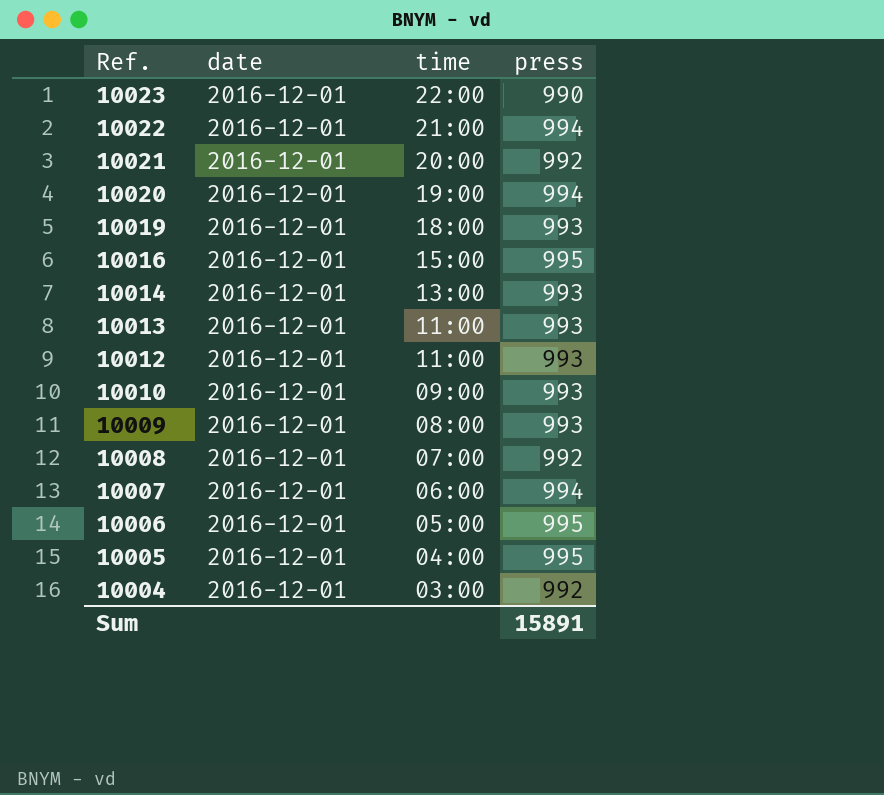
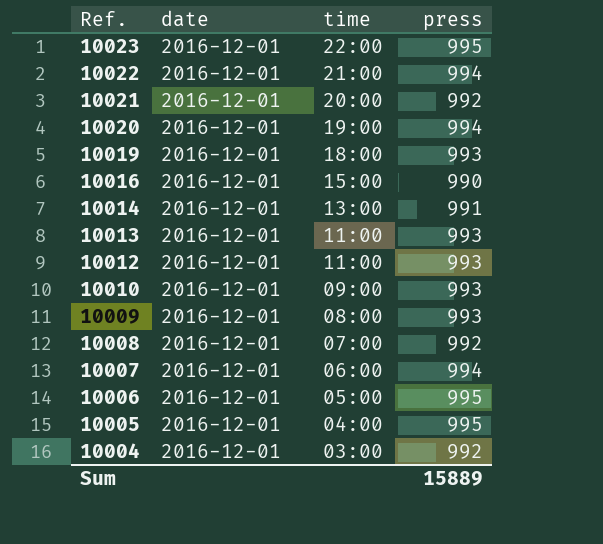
10023 | press: 990 -> 995
10016 | press: 995 -> 990
10014 | press: 993 -> 991
Sum | press: 15891 -> 15889

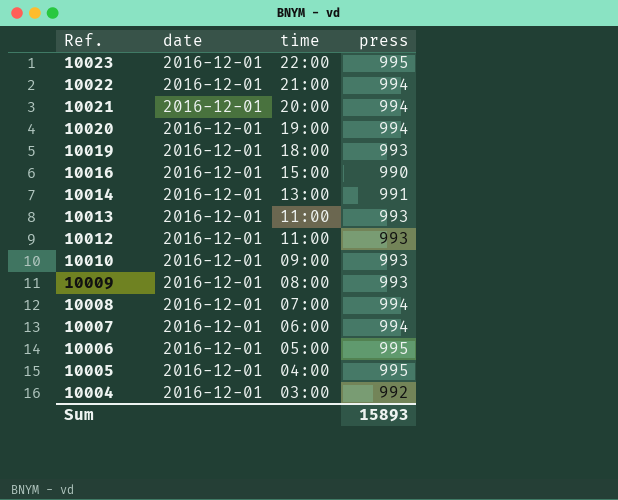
10021 | press: 992 -> 994
10008 | press: 992 -> 994
Sum | press: 15889 -> 15893

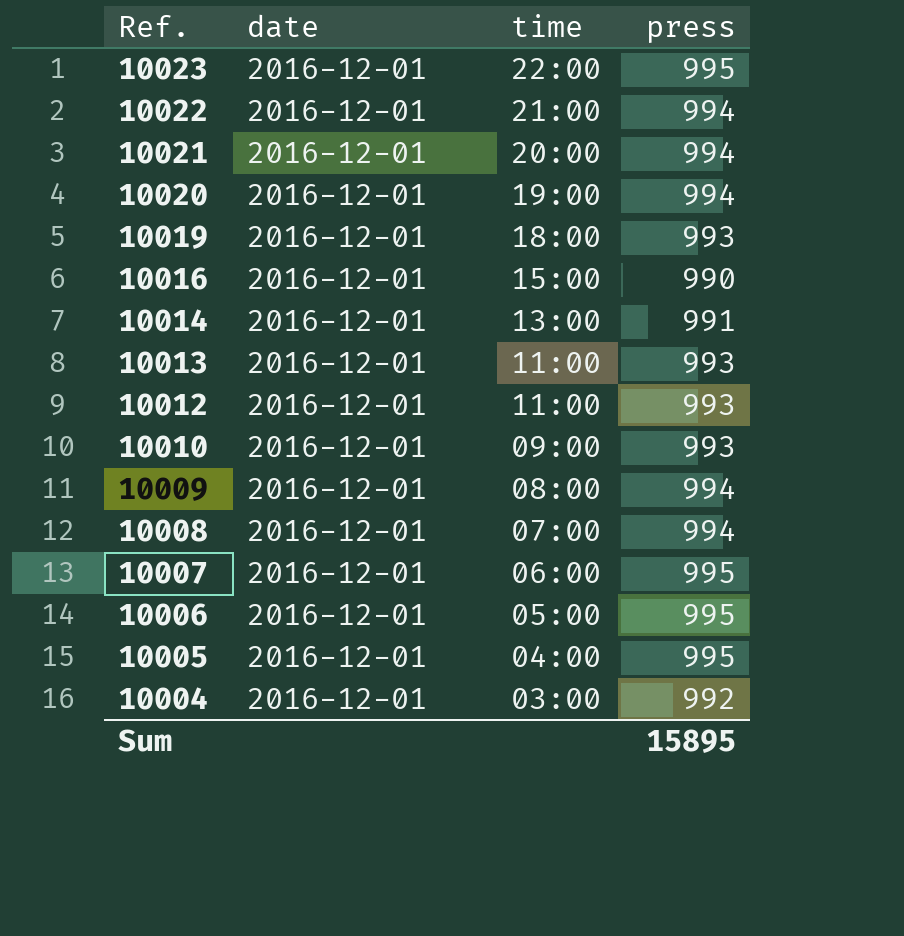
10009 | press: 993 -> 994
10007 | press: 994 -> 995
Sum | press: 15893 -> 15895

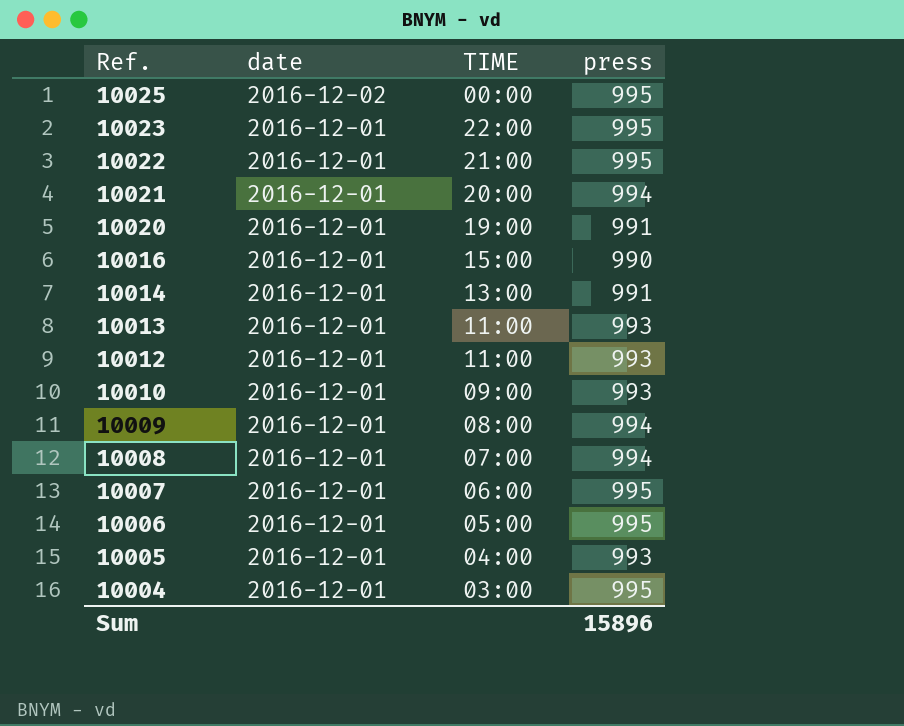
column name: time -> TIME
row 10019: 2016-12-01 | 18:00 | 993 -> none
row 10025: none -> 2016-12-02 | 00:00 | 995
10022 | press: 994 -> 995
10020 | press: 994 -> 991
10005 | press: 995 -> 993
10004 | press: 992 -> 995
Sum | press: 15895 -> 15896

